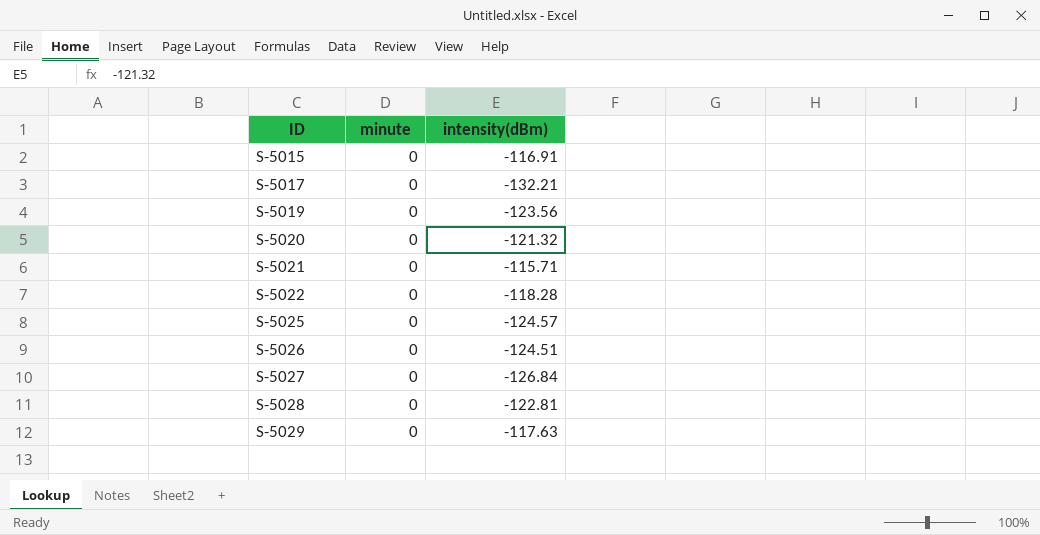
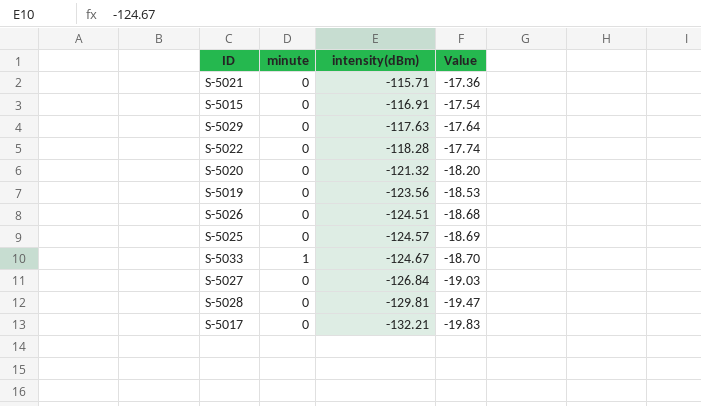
row order: ID ascending -> intensity(dBm) descending
column Value | formula: none -> [intensity(dBm)] * 0.15
row S-5033: none -> 1 | -124.67 | -18.70
S-5028 | intensity(dBm): -122.81 -> -129.81

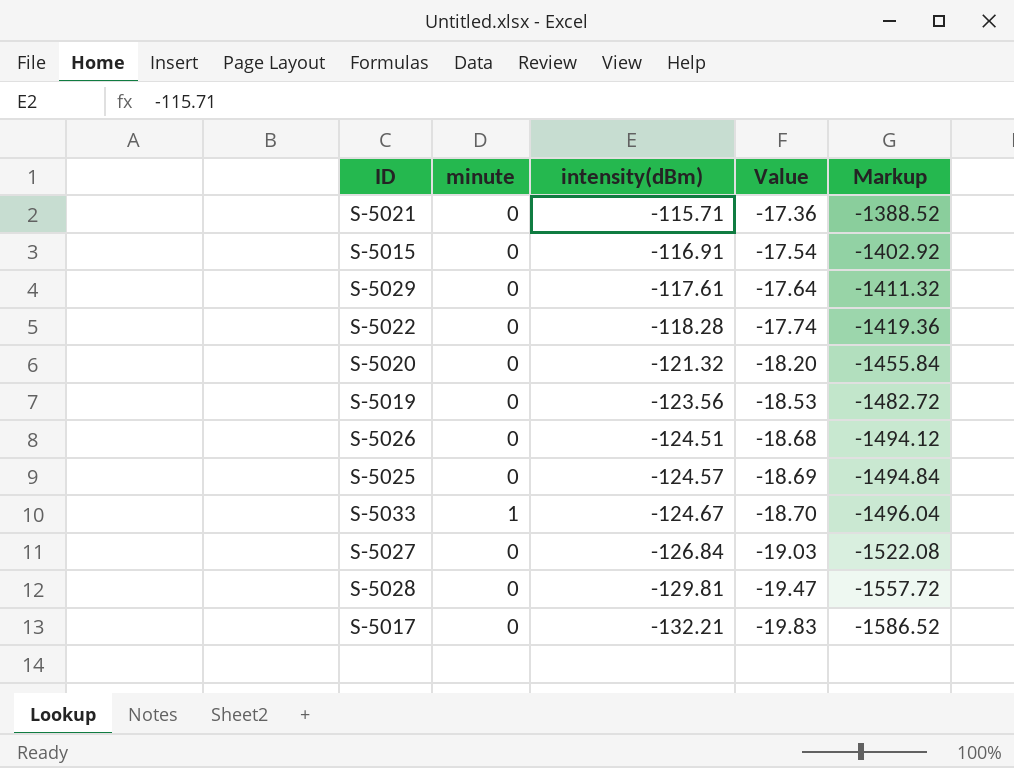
column Markup | formula: none -> [intensity(dBm)] * 12
S-5029 | intensity(dBm): -117.63 -> -117.61

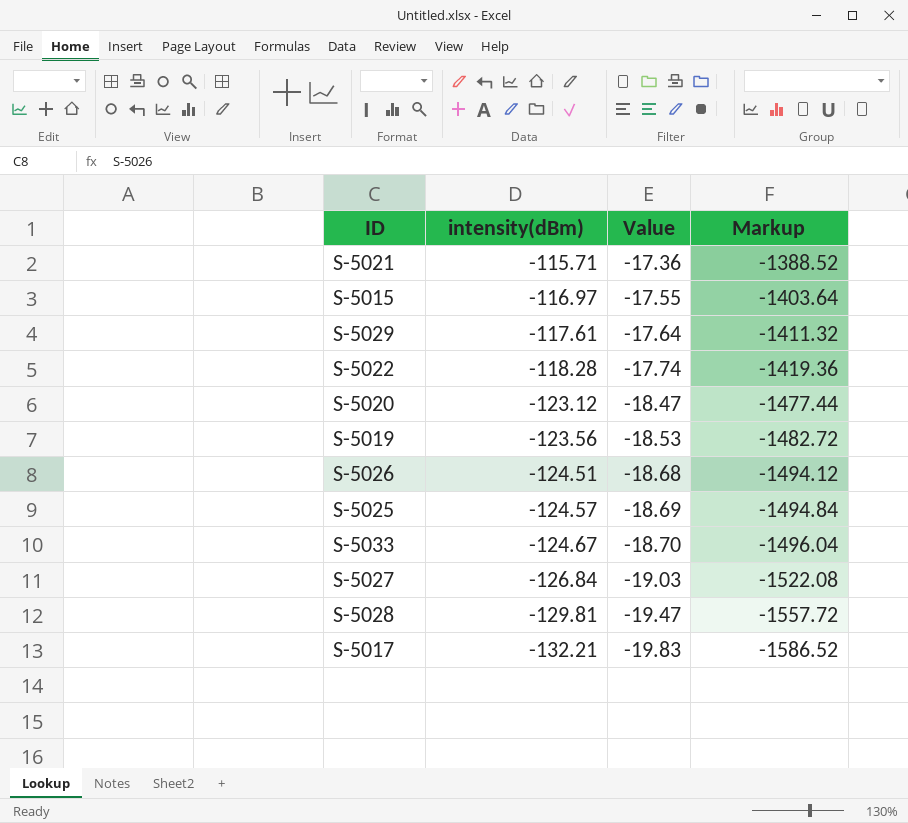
column minute | position: 2 -> none
S-5015 | intensity(dBm): -116.91 -> -116.97
S-5015 | Value: -17.54 -> -17.55
S-5015 | Markup: -1402.92 -> -1403.64
S-5020 | intensity(dBm): -121.32 -> -123.12
S-5020 | Value: -18.20 -> -18.47
S-5020 | Markup: -1455.84 -> -1477.44

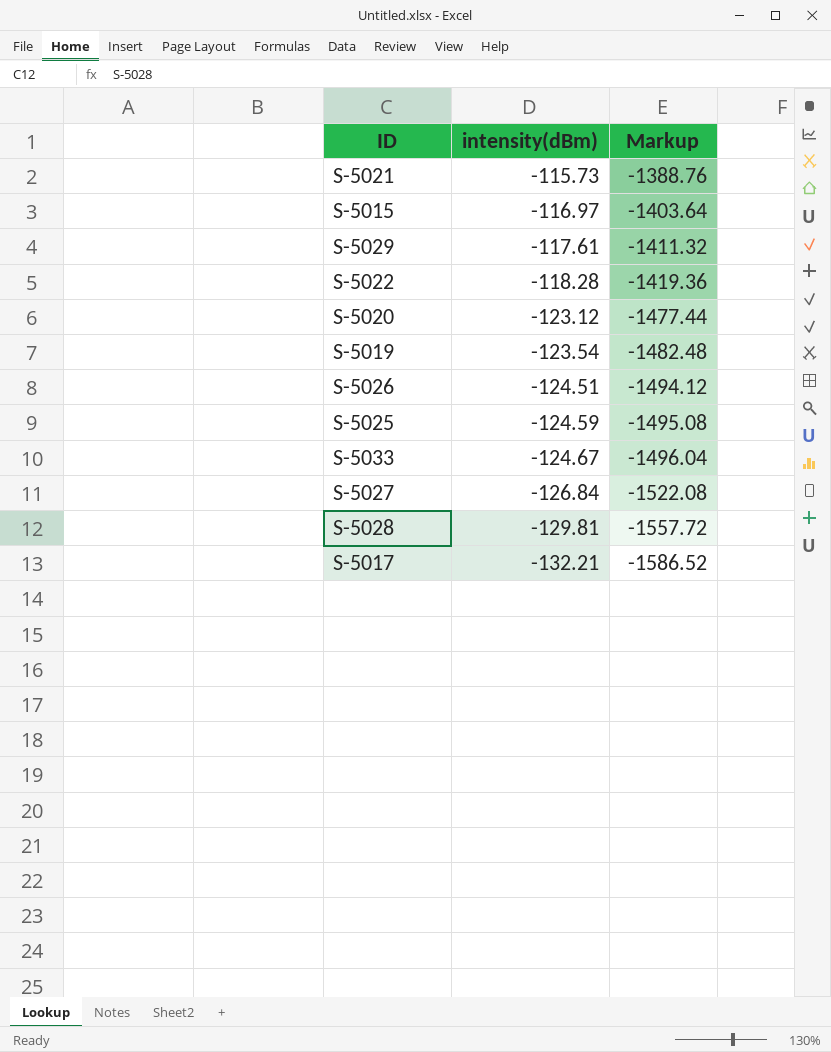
column Value | formula: [intensity(dBm)] * 0.15 -> none
S-5021 | intensity(dBm): -115.71 -> -115.73
S-5021 | Markup: -1388.52 -> -1388.76
S-5019 | intensity(dBm): -123.56 -> -123.54
S-5019 | Markup: -1482.72 -> -1482.48
S-5025 | intensity(dBm): -124.57 -> -124.59
S-5025 | Markup: -1494.84 -> -1495.08

